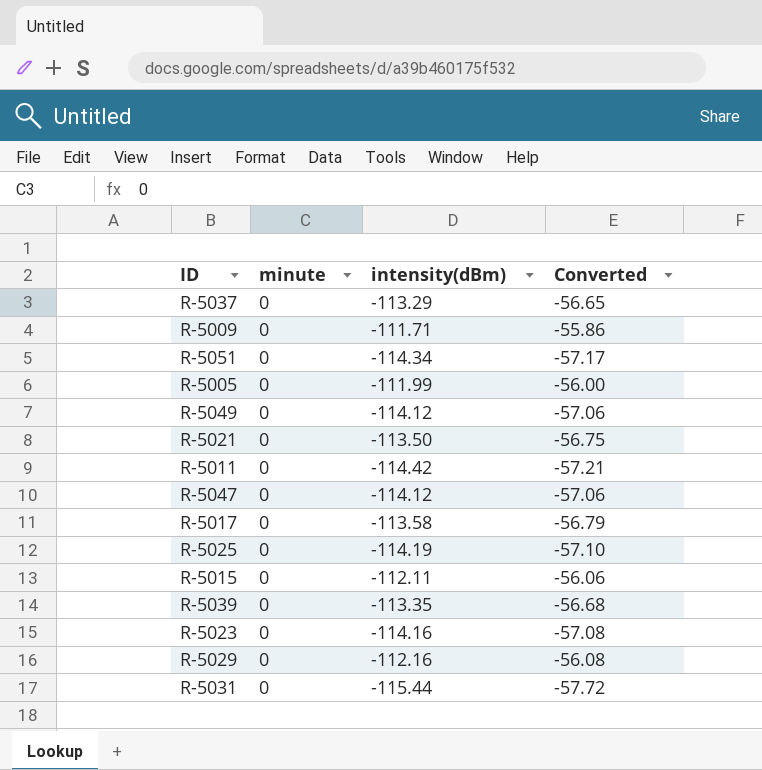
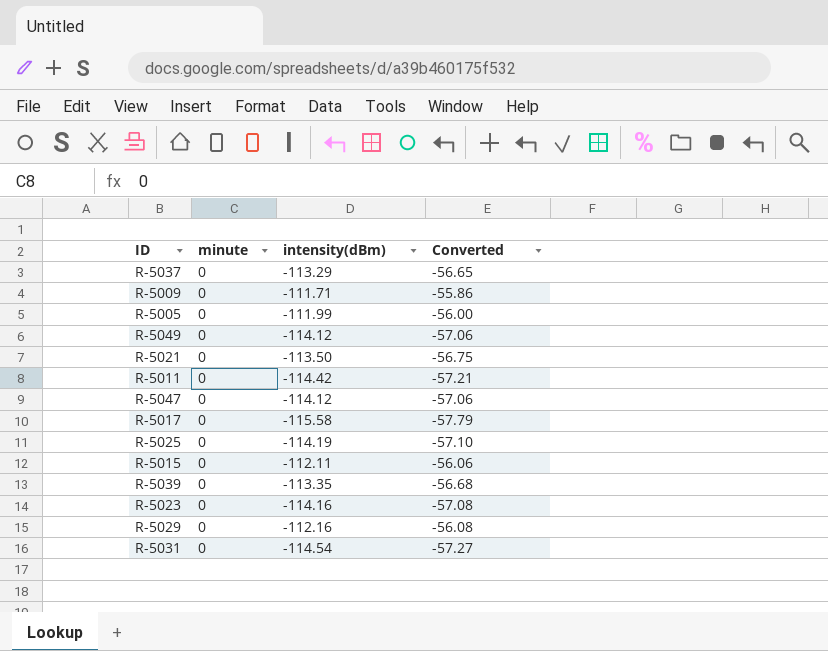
row R-5051: 0 | -114.34 | -57.17 -> none
R-5017 | intensity(dBm): -113.58 -> -115.58
R-5017 | Converted: -56.79 -> -57.79
R-5031 | intensity(dBm): -115.44 -> -114.54
R-5031 | Converted: -57.72 -> -57.27

